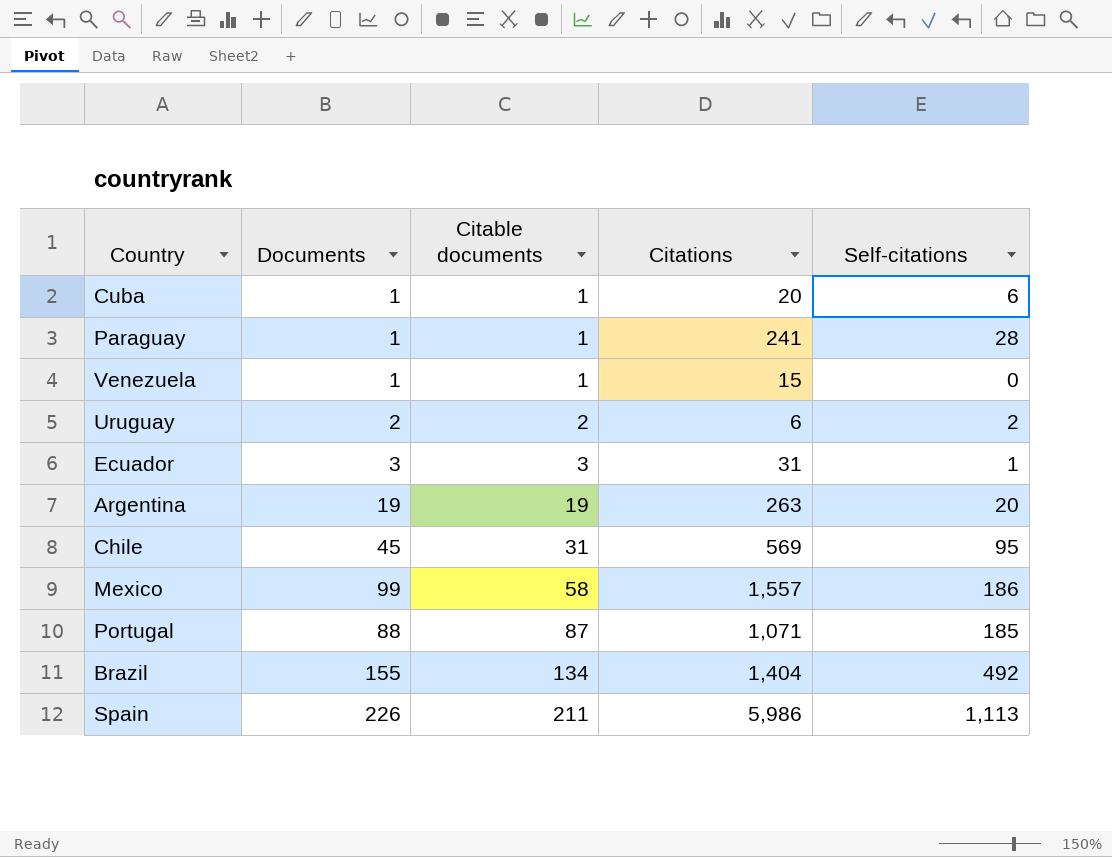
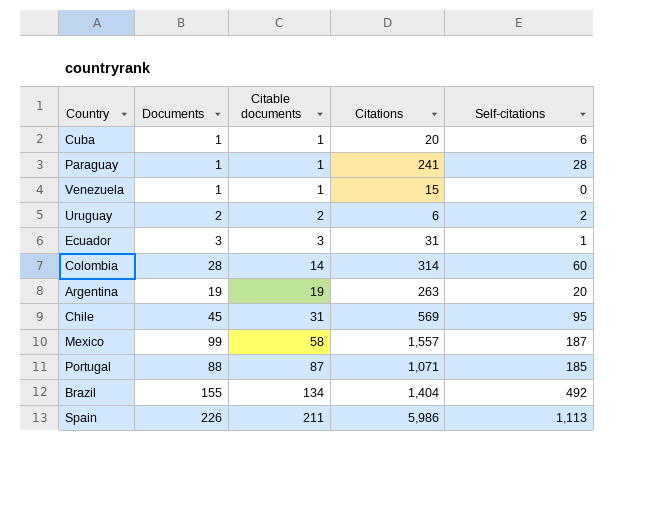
row Colombia: none -> 28 | 14 | 314 | 60
Mexico | Self-citations: 186 -> 187

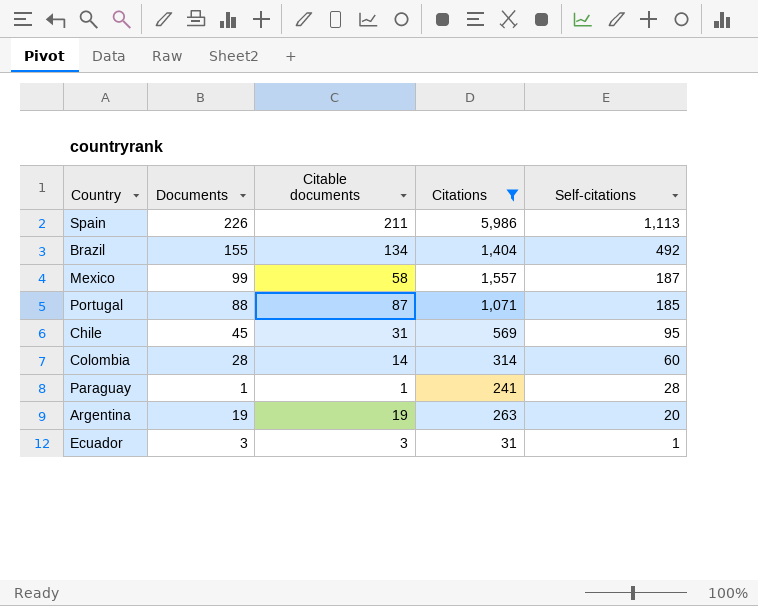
filter: none -> Citations >= 31
row order: Citable documents ascending -> Self-citations descending

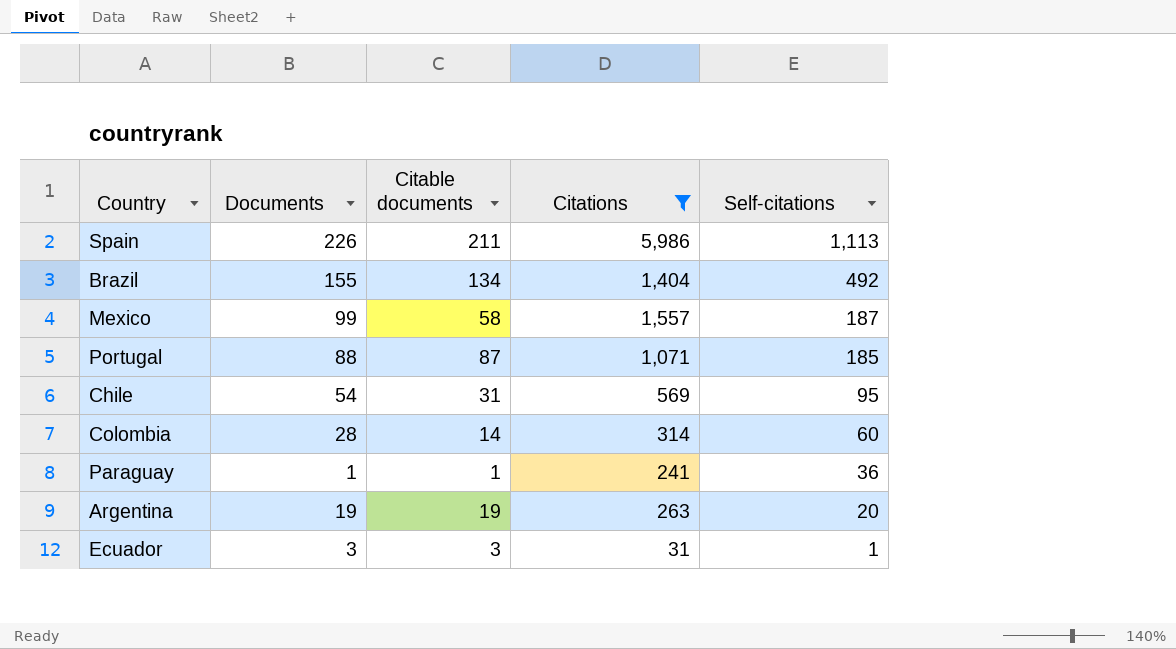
Chile | Documents: 45 -> 54
Paraguay | Self-citations: 28 -> 36

